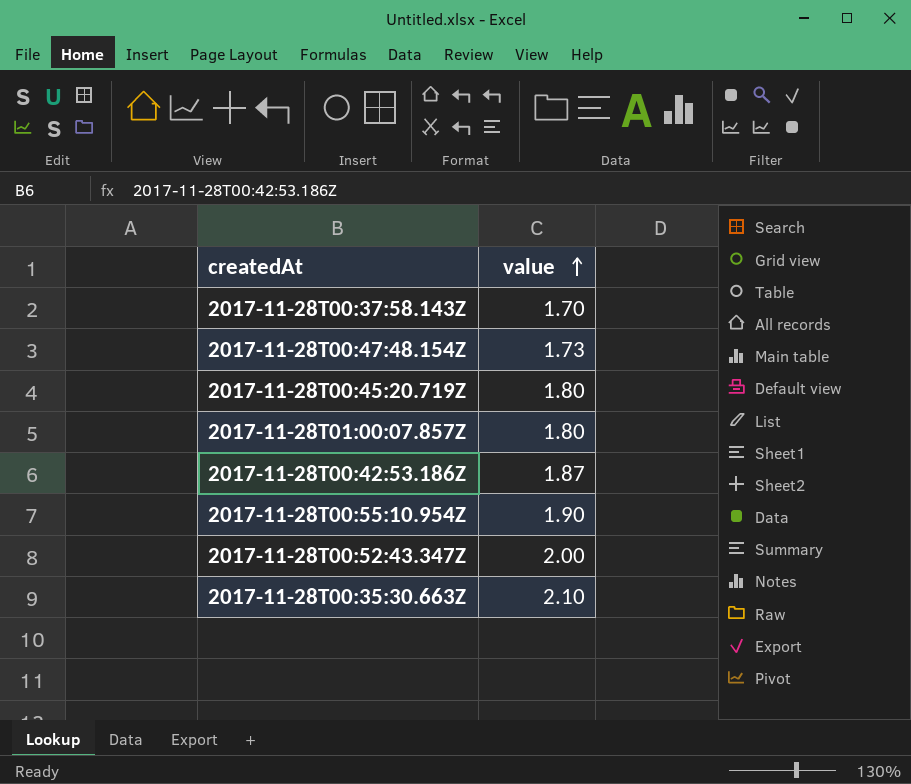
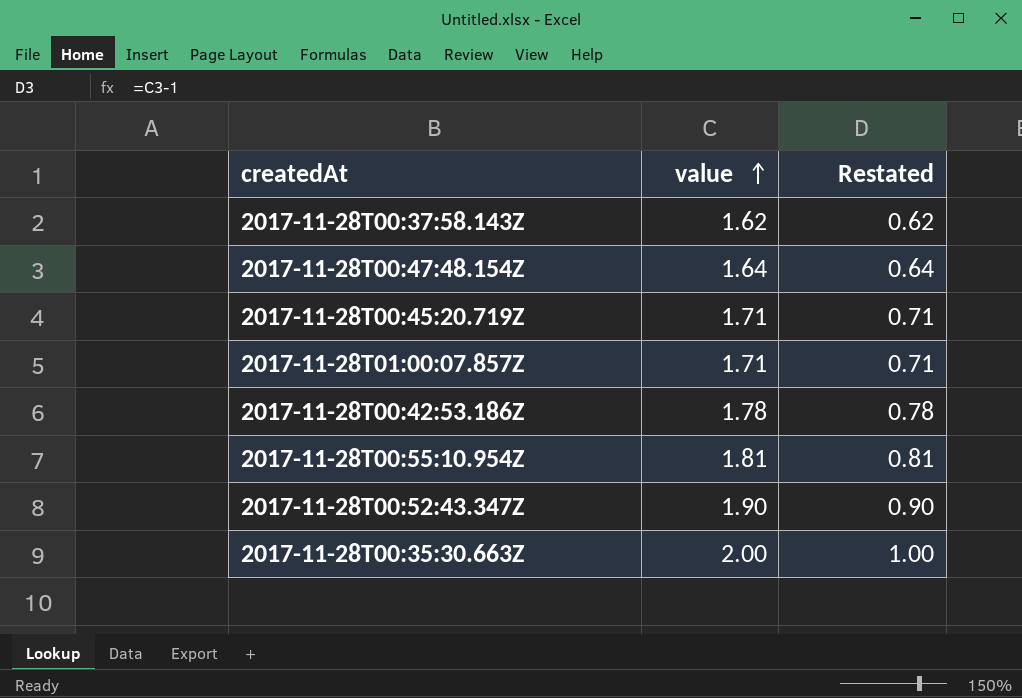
column Restated | formula: none -> [value] - 1
2017-11-28T00:37:58.143Z | value: 1.70 -> 1.62
2017-11-28T00:47:48.154Z | value: 1.73 -> 1.64
2017-11-28T00:45:20.719Z | value: 1.80 -> 1.71
2017-11-28T01:00:07.857Z | value: 1.80 -> 1.71
2017-11-28T00:42:53.186Z | value: 1.87 -> 1.78
2017-11-28T00:55:10.954Z | value: 1.90 -> 1.81
2017-11-28T00:52:43.347Z | value: 2.00 -> 1.90
2017-11-28T00:35:30.663Z | value: 2.10 -> 2.00

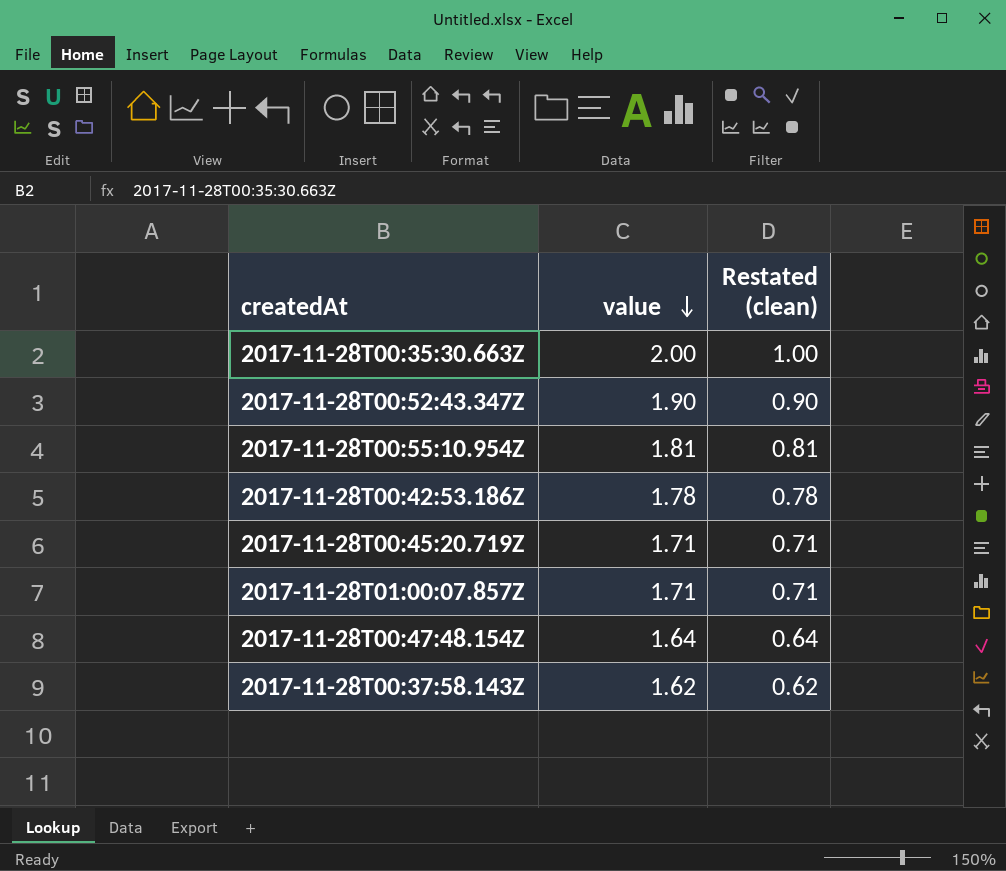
row order: value ascending -> value descending
column name: Restated -> Restated (clean)

